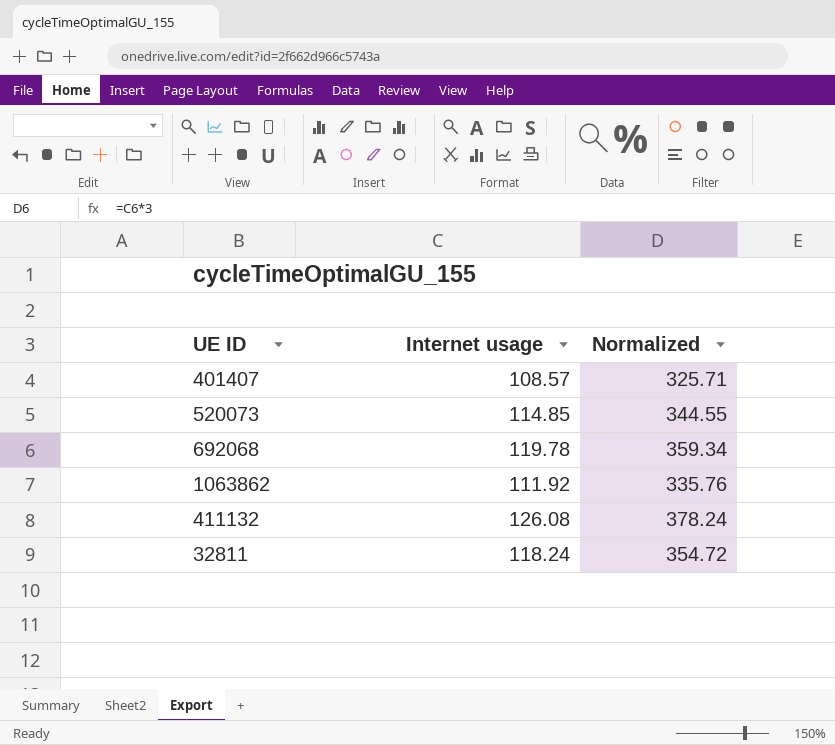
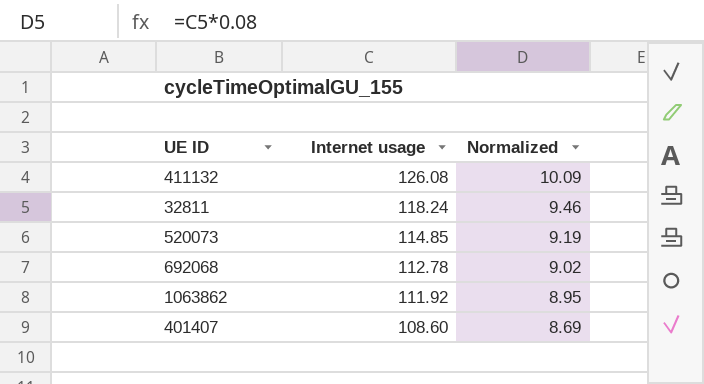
row order: none -> Internet usage descending
column Normalized | formula: [Internet usage] * 3 -> [Internet usage] * 0.08
692068 | Internet usage: 119.78 -> 112.78
401407 | Internet usage: 108.57 -> 108.60

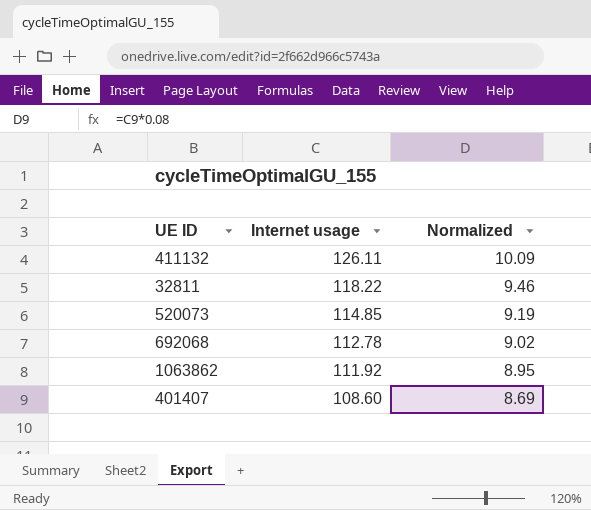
411132 | Internet usage: 126.08 -> 126.11
32811 | Internet usage: 118.24 -> 118.22

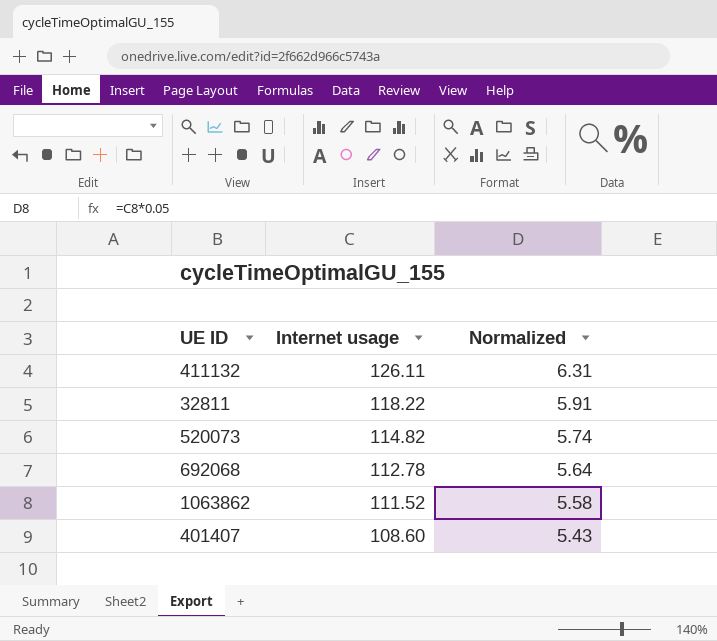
column Normalized | formula: [Internet usage] * 0.08 -> [Internet usage] * 0.05
520073 | Internet usage: 114.85 -> 114.82
1063862 | Internet usage: 111.92 -> 111.52

